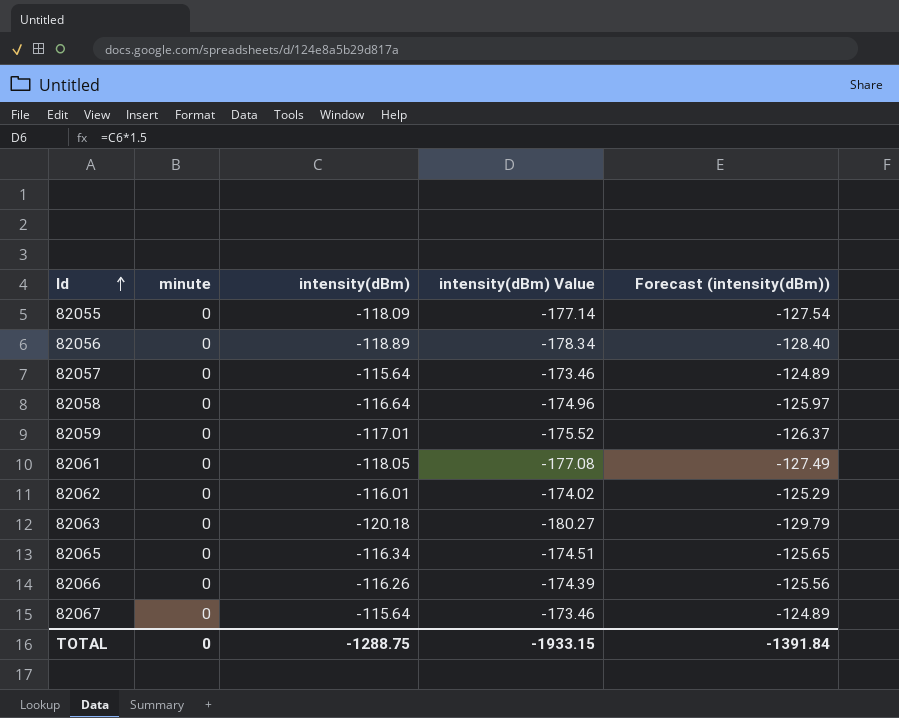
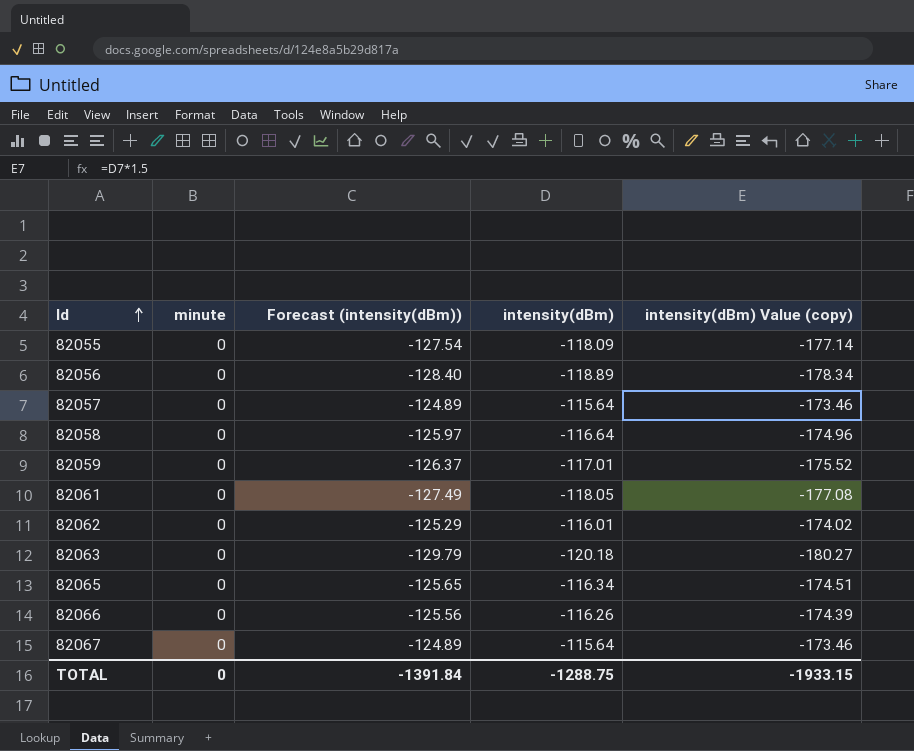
column Forecast (intensity(dBm)) | position: 5 -> 3
column name: intensity(dBm) Value -> intensity(dBm) Value (copy)

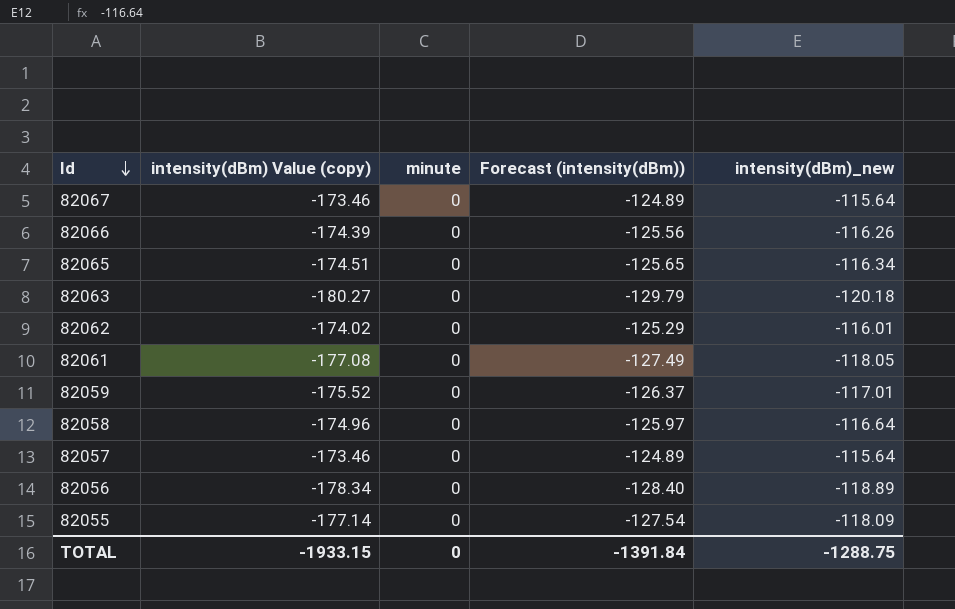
row order: Id ascending -> Id descending
column intensity(dBm) Value (copy) | position: 5 -> 2
column name: intensity(dBm) -> intensity(dBm)_new

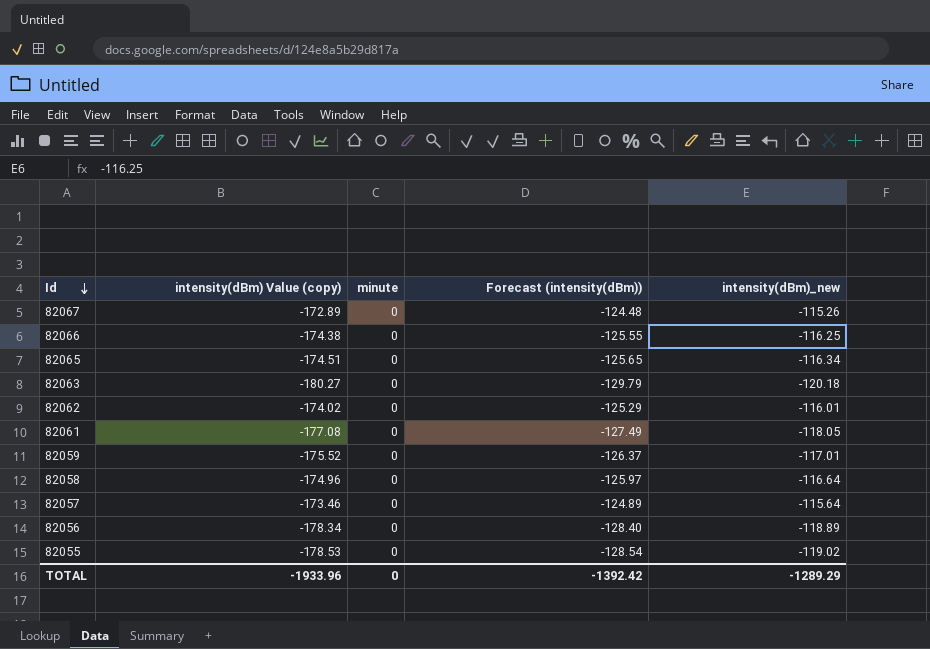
82067 | intensity(dBm) Value (copy): -173.46 -> -172.89
82067 | Forecast (intensity(dBm)): -124.89 -> -124.48
82067 | intensity(dBm)_new: -115.64 -> -115.26
82066 | intensity(dBm) Value (copy): -174.39 -> -174.38
82066 | Forecast (intensity(dBm)): -125.56 -> -125.55
82066 | intensity(dBm)_new: -116.26 -> -116.25
82055 | intensity(dBm) Value (copy): -177.14 -> -178.53
82055 | Forecast (intensity(dBm)): -127.54 -> -128.54
82055 | intensity(dBm)_new: -118.09 -> -119.02
TOTAL | intensity(dBm) Value (copy): -1933.15 -> -1933.96
TOTAL | Forecast (intensity(dBm)): -1391.84 -> -1392.42
TOTAL | intensity(dBm)_new: -1288.75 -> -1289.29

